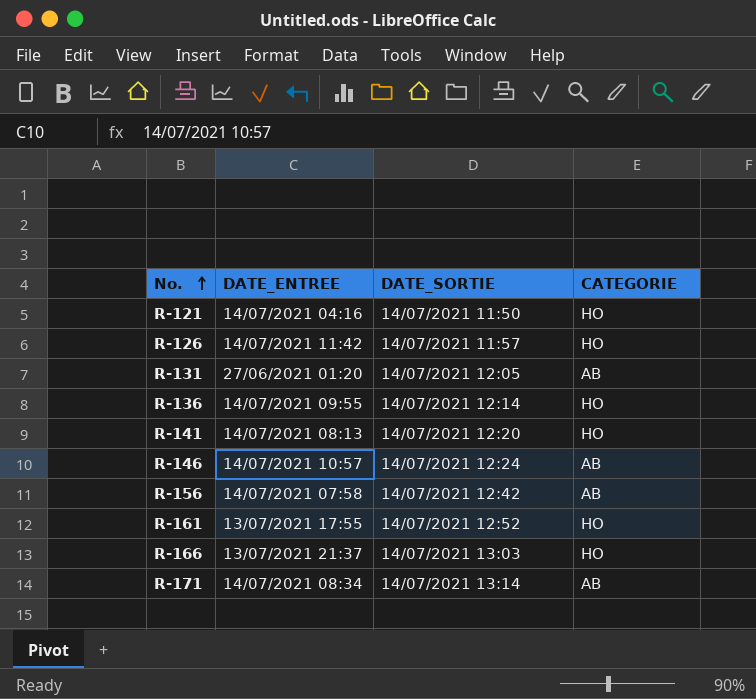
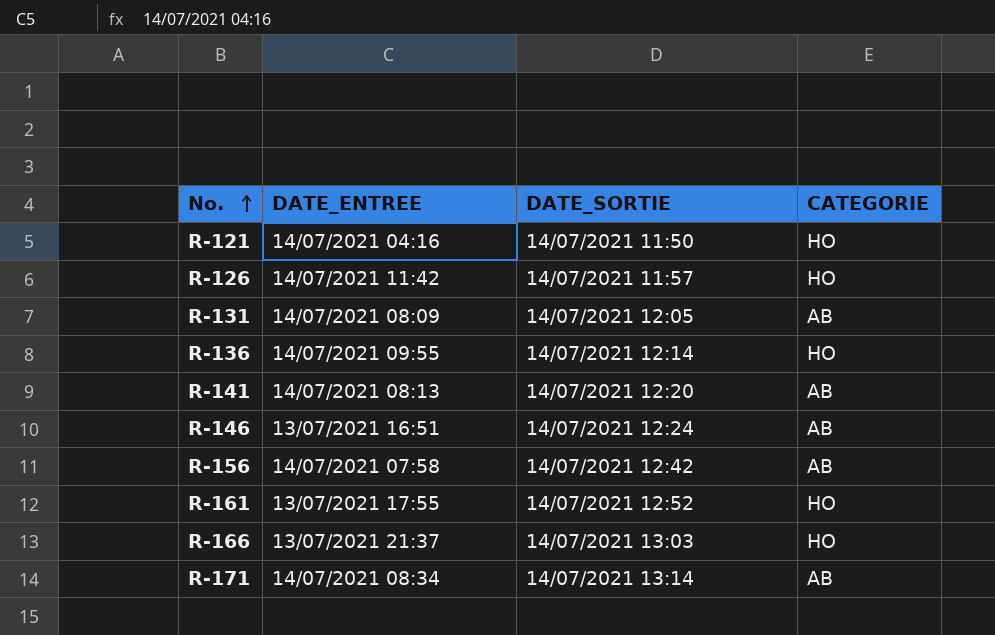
R-131 | DATE_ENTREE: 27/06/2021 01:20 -> 14/07/2021 08:09
R-141 | CATEGORIE: HO -> AB
R-146 | DATE_ENTREE: 14/07/2021 10:57 -> 13/07/2021 16:51

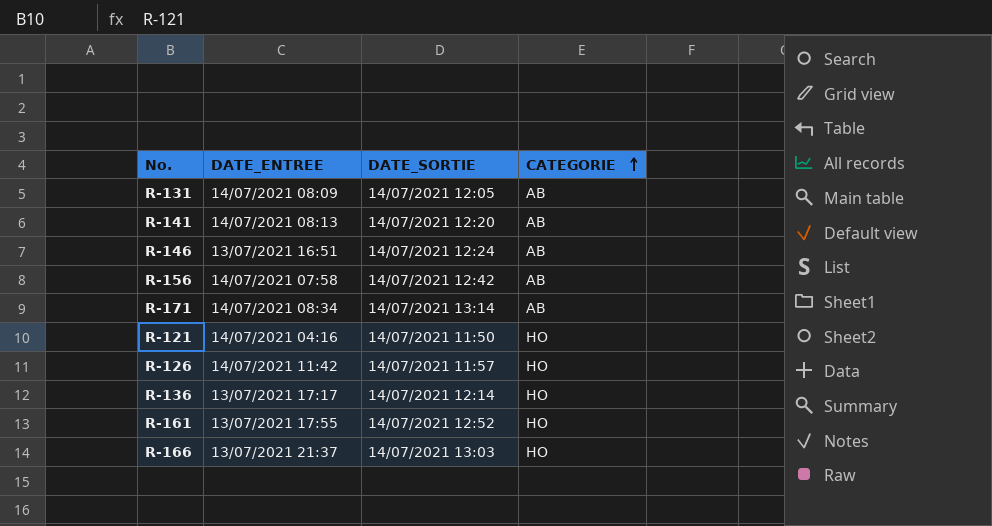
row order: No. ascending -> CATEGORIE ascending
R-136 | DATE_ENTREE: 14/07/2021 09:55 -> 13/07/2021 17:17

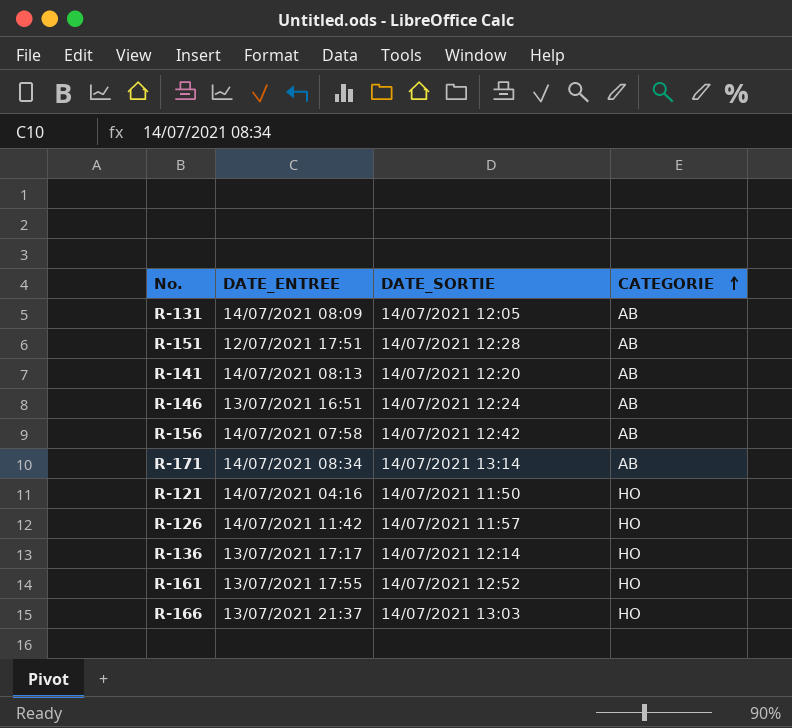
row R-151: none -> 12/07/2021 17:51 | 14/07/2021 12:28 | AB

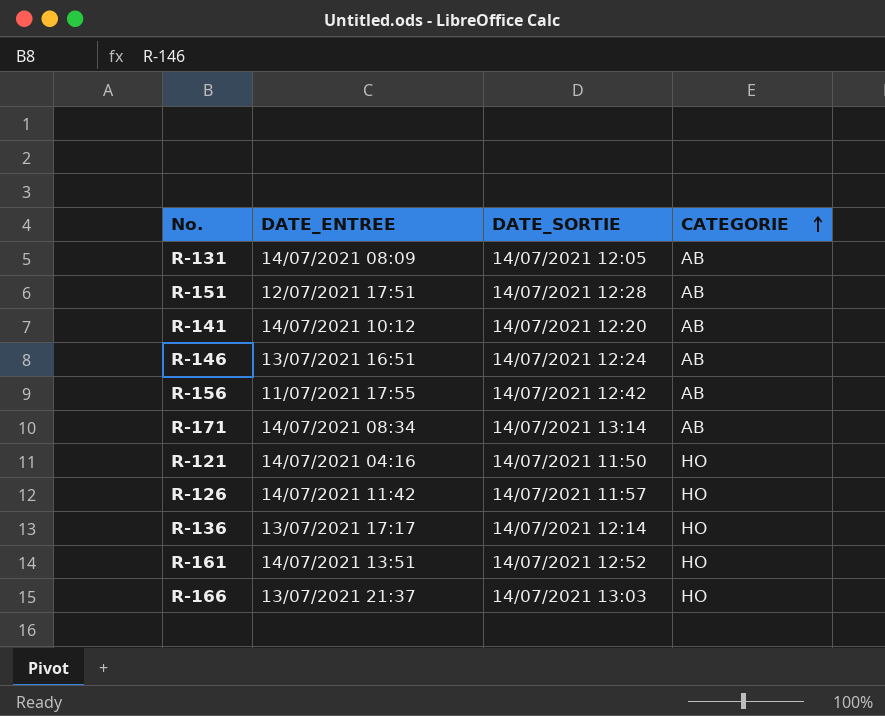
R-141 | DATE_ENTREE: 14/07/2021 08:13 -> 14/07/2021 10:12
R-156 | DATE_ENTREE: 14/07/2021 07:58 -> 11/07/2021 17:55
R-161 | DATE_ENTREE: 13/07/2021 17:55 -> 14/07/2021 13:51

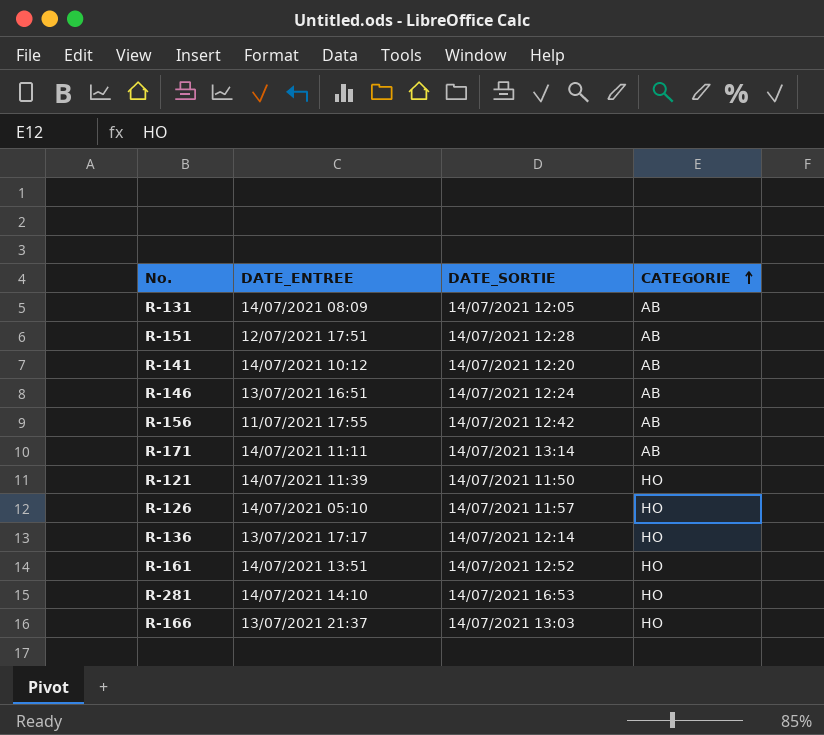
R-171 | DATE_ENTREE: 14/07/2021 08:34 -> 14/07/2021 11:11
R-121 | DATE_ENTREE: 14/07/2021 04:16 -> 14/07/2021 11:39
R-126 | DATE_ENTREE: 14/07/2021 11:42 -> 14/07/2021 05:10
row R-281: none -> 14/07/2021 14:10 | 14/07/2021 16:53 | HO

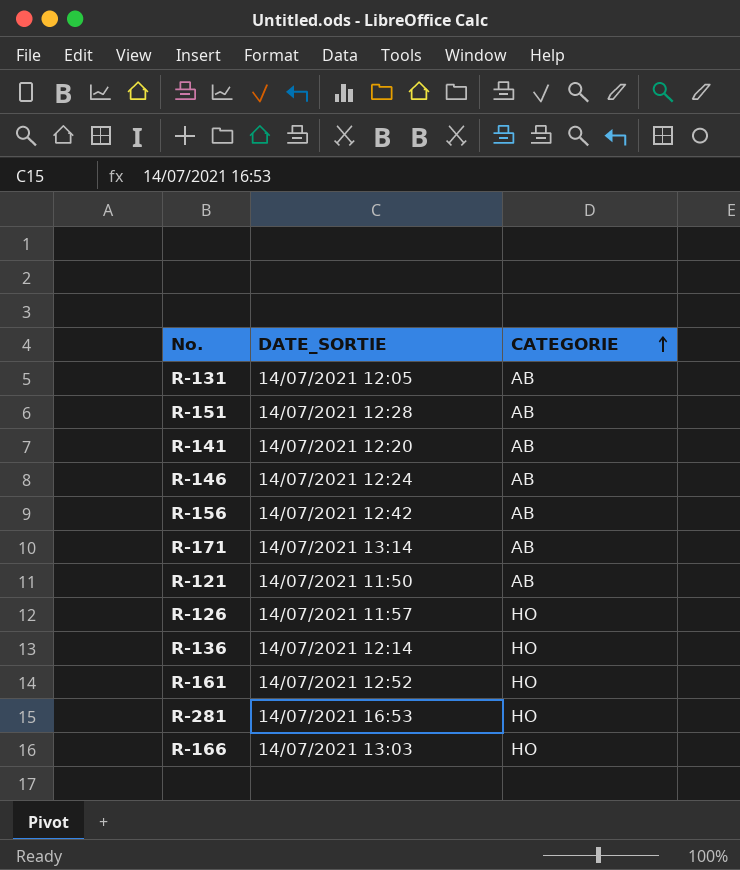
column DATE_ENTREE | position: 2 -> none
R-121 | CATEGORIE: HO -> AB

